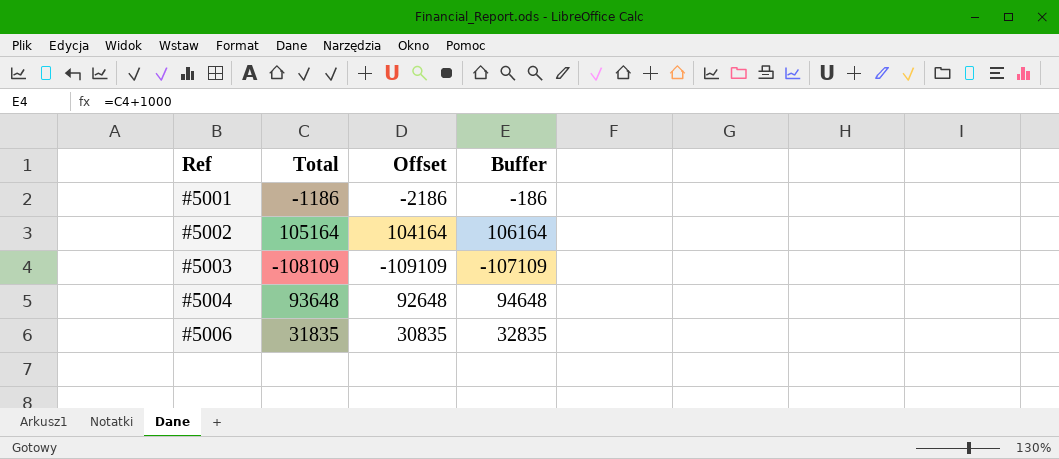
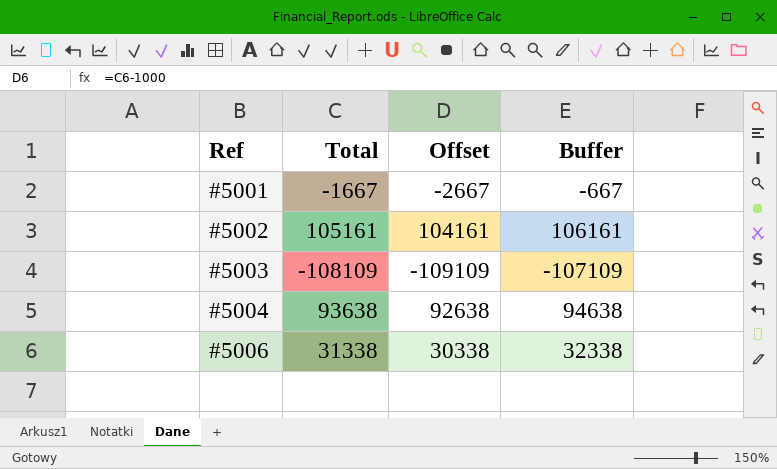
#5001 | Total: -1186 -> -1667
#5001 | Offset: -2186 -> -2667
#5001 | Buffer: -186 -> -667
#5002 | Total: 105164 -> 105161
#5002 | Offset: 104164 -> 104161
#5002 | Buffer: 106164 -> 106161
#5004 | Total: 93648 -> 93638
#5004 | Offset: 92648 -> 92638
#5004 | Buffer: 94648 -> 94638
#5006 | Total: 31835 -> 31338
#5006 | Offset: 30835 -> 30338
#5006 | Buffer: 32835 -> 32338

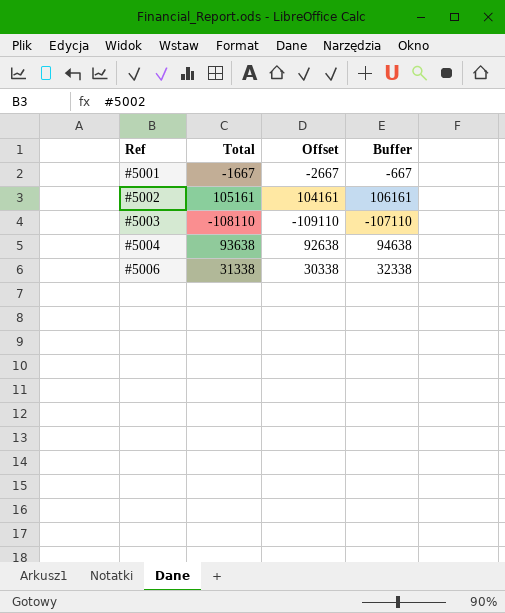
#5003 | Total: -108109 -> -108110
#5003 | Offset: -109109 -> -109110
#5003 | Buffer: -107109 -> -107110

